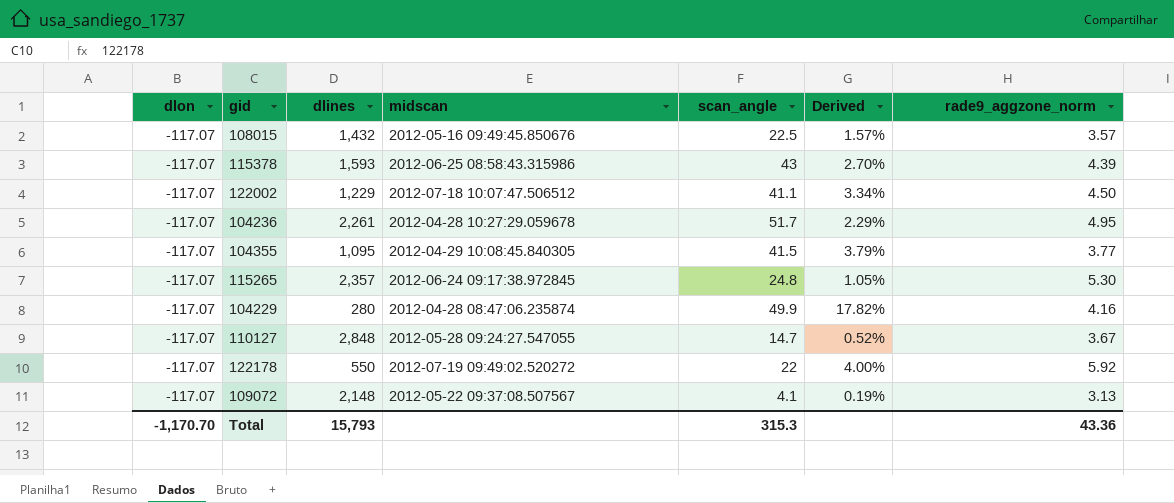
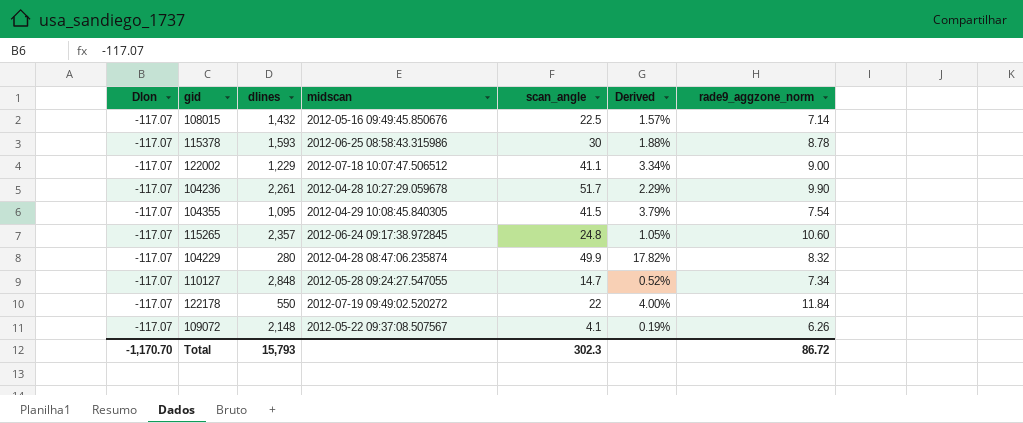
column name: dlon -> Dlon
108015 | rade9_aggzone_norm: 3.57 -> 7.14
115378 | scan_angle: 43 -> 30
115378 | Derived: 2.70% -> 1.88%
115378 | rade9_aggzone_norm: 4.39 -> 8.78
122002 | rade9_aggzone_norm: 4.50 -> 9.00
104236 | rade9_aggzone_norm: 4.95 -> 9.90
104355 | rade9_aggzone_norm: 3.77 -> 7.54
115265 | rade9_aggzone_norm: 5.30 -> 10.60
104229 | rade9_aggzone_norm: 4.16 -> 8.32
110127 | rade9_aggzone_norm: 3.67 -> 7.34
122178 | rade9_aggzone_norm: 5.92 -> 11.84
109072 | rade9_aggzone_norm: 3.13 -> 6.26
Total | scan_angle: 315.3 -> 302.3
Total | rade9_aggzone_norm: 43.36 -> 86.72

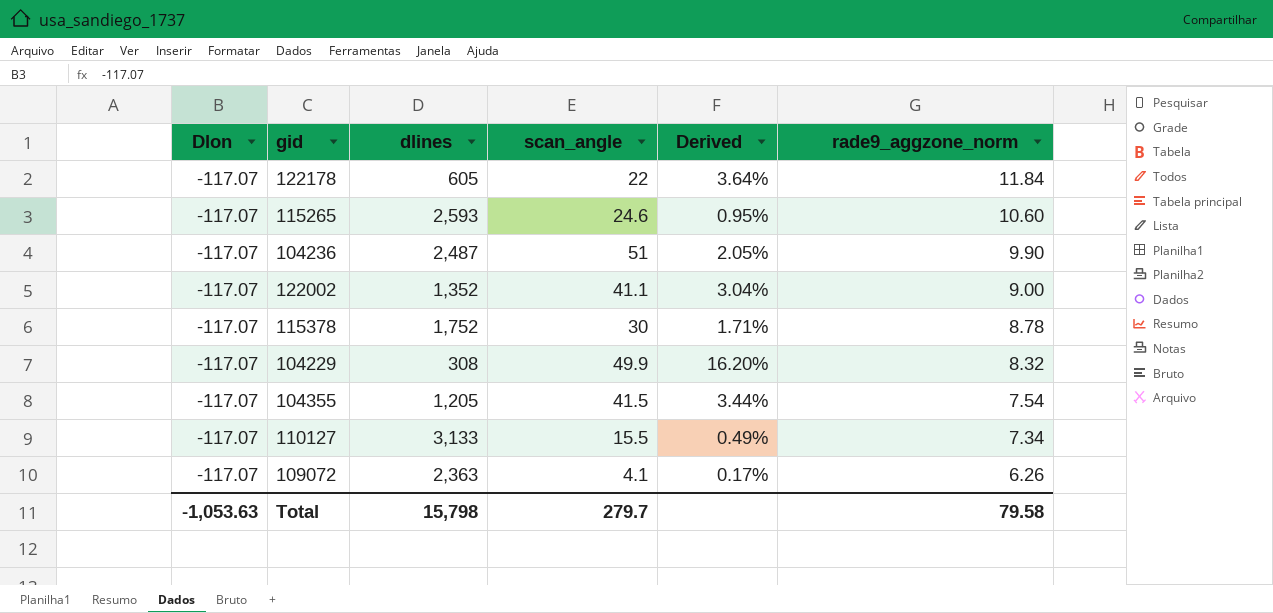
row order: none -> rade9_aggzone_norm descending
column midscan | position: 4 -> none
row 108015: -117.07 | 1,432 | 2012-05-16 09:49:45.850676 | 22.5 | 1.57% | 7.14 -> none
122178 | dlines: 550 -> 605
122178 | Derived: 4.00% -> 3.64%
115265 | dlines: 2,357 -> 2,593
115265 | scan_angle: 24.8 -> 24.6
115265 | Derived: 1.05% -> 0.95%
104236 | dlines: 2,261 -> 2,487
104236 | scan_angle: 51.7 -> 51
104236 | Derived: 2.29% -> 2.05%
122002 | dlines: 1,229 -> 1,352
122002 | Derived: 3.34% -> 3.04%
115378 | dlines: 1,593 -> 1,752
115378 | Derived: 1.88% -> 1.71%
104229 | dlines: 280 -> 308
104229 | Derived: 17.82% -> 16.20%
104355 | dlines: 1,095 -> 1,205
104355 | Derived: 3.79% -> 3.44%
110127 | dlines: 2,848 -> 3,133
110127 | scan_angle: 14.7 -> 15.5
110127 | Derived: 0.52% -> 0.49%
109072 | dlines: 2,148 -> 2,363
109072 | Derived: 0.19% -> 0.17%
Total | Dlon: -1,170.70 -> -1,053.63
Total | dlines: 15,793 -> 15,798
Total | scan_angle: 302.3 -> 279.7
Total | rade9_aggzone_norm: 86.72 -> 79.58

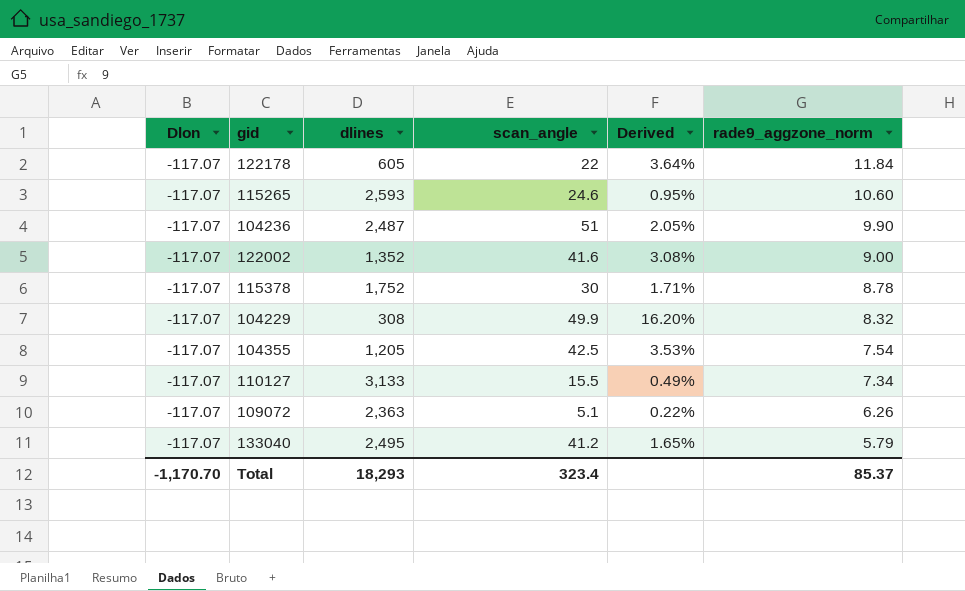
122002 | scan_angle: 41.1 -> 41.6
122002 | Derived: 3.04% -> 3.08%
104355 | scan_angle: 41.5 -> 42.5
104355 | Derived: 3.44% -> 3.53%
109072 | scan_angle: 4.1 -> 5.1
109072 | Derived: 0.17% -> 0.22%
row 133040: none -> -117.07 | 2,495 | 41.2 | 1.65% | 5.79
Total | Dlon: -1,053.63 -> -1,170.70
Total | dlines: 15,798 -> 18,293
Total | scan_angle: 279.7 -> 323.4
Total | rade9_aggzone_norm: 79.58 -> 85.37

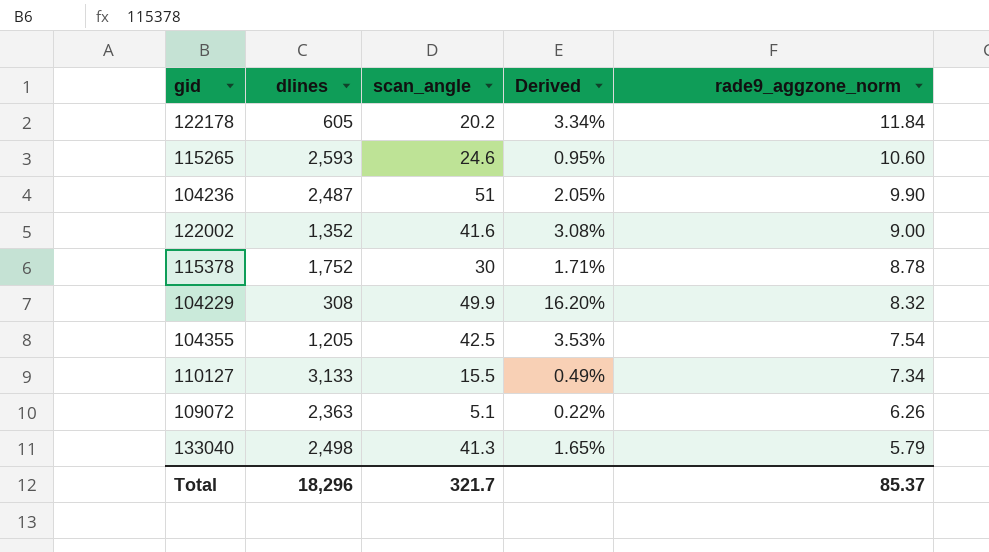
column Dlon | position: 1 -> none
122178 | scan_angle: 22 -> 20.2
122178 | Derived: 3.64% -> 3.34%
133040 | dlines: 2,495 -> 2,498
133040 | scan_angle: 41.2 -> 41.3
Total | dlines: 18,293 -> 18,296
Total | scan_angle: 323.4 -> 321.7

